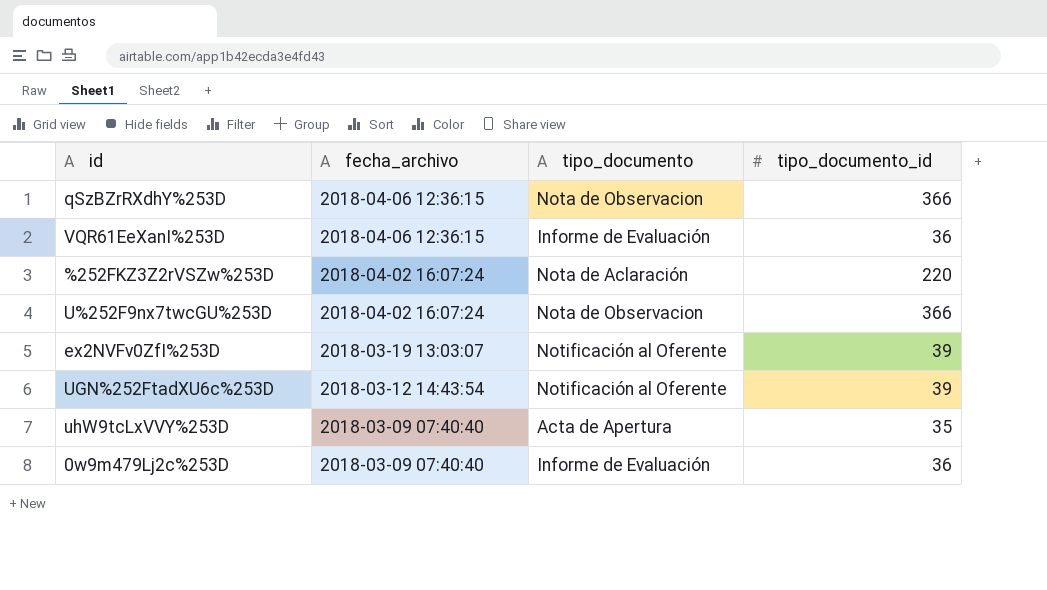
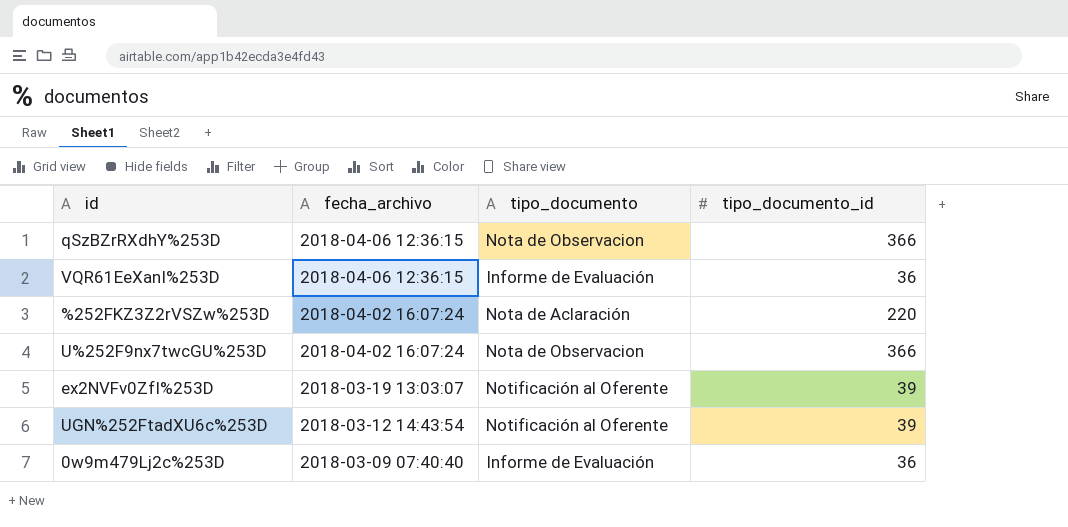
row uhW9tcLxVVY%253D: 2018-03-09 07:40:40 | Acta de Apertura | 35 -> none

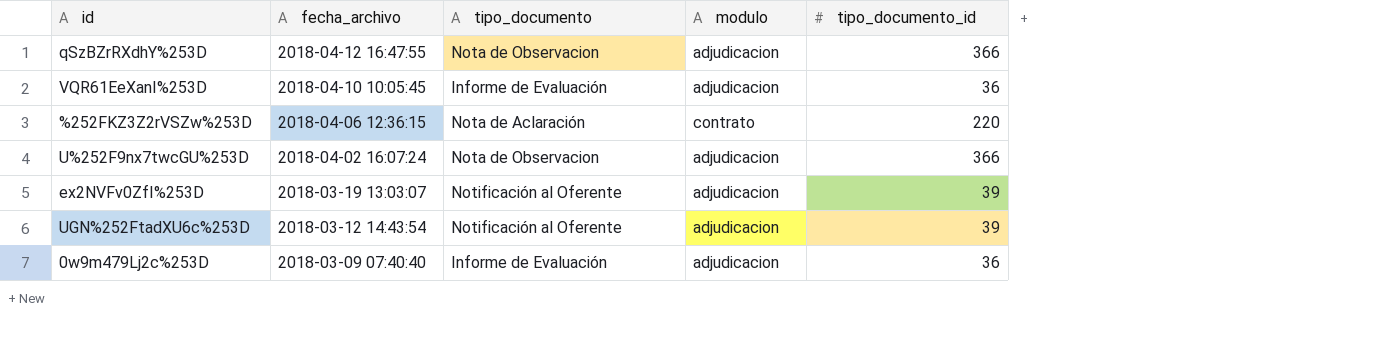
column modulo | position: none -> 4
qSzBZrRXdhY%253D | fecha_archivo: 2018-04-06 12:36:15 -> 2018-04-12 16:47:55
VQR61EeXanI%253D | fecha_archivo: 2018-04-06 12:36:15 -> 2018-04-10 10:05:45
%252FKZ3Z2rVSZw%253D | fecha_archivo: 2018-04-02 16:07:24 -> 2018-04-06 12:36:15

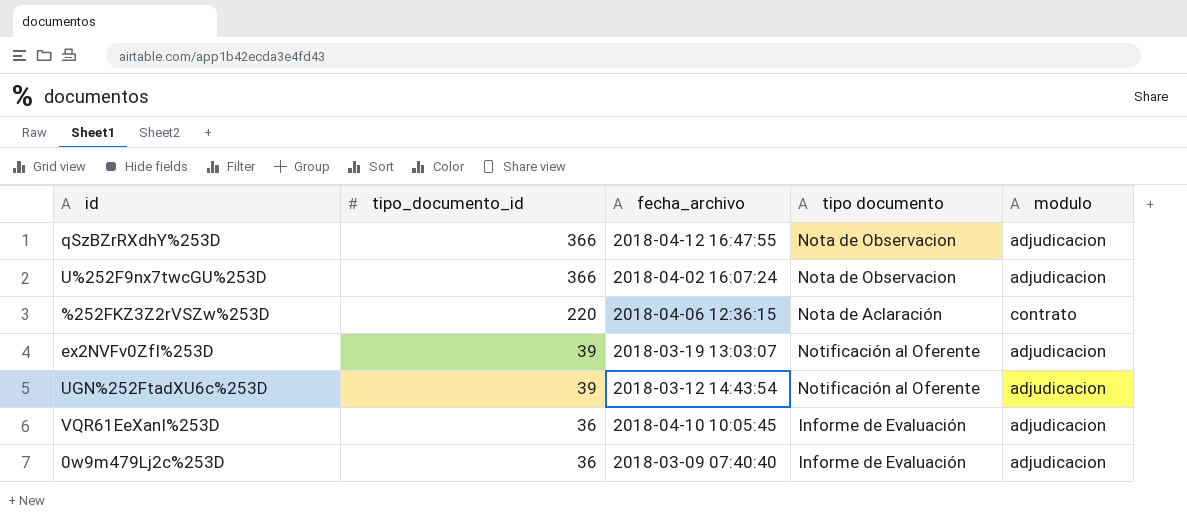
row order: fecha_archivo descending -> tipo_documento_id descending
column tipo_documento_id | position: 5 -> 2
column name: tipo_documento -> tipo documento

